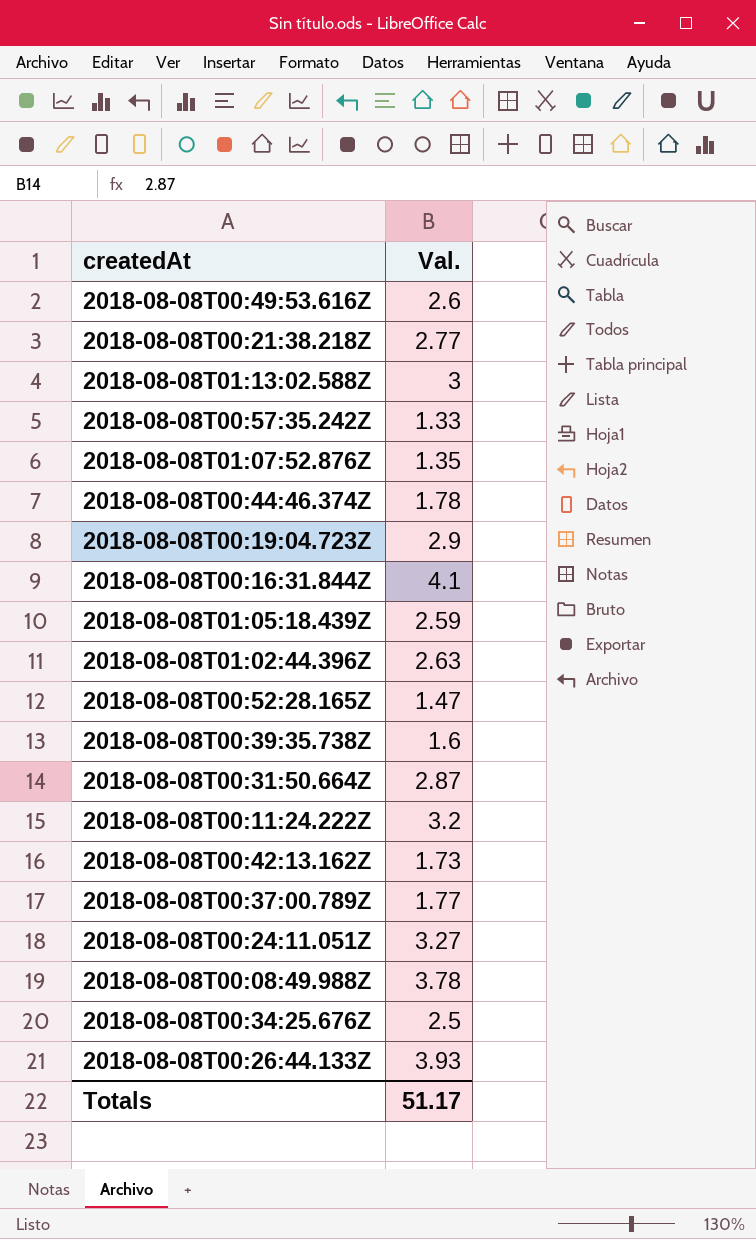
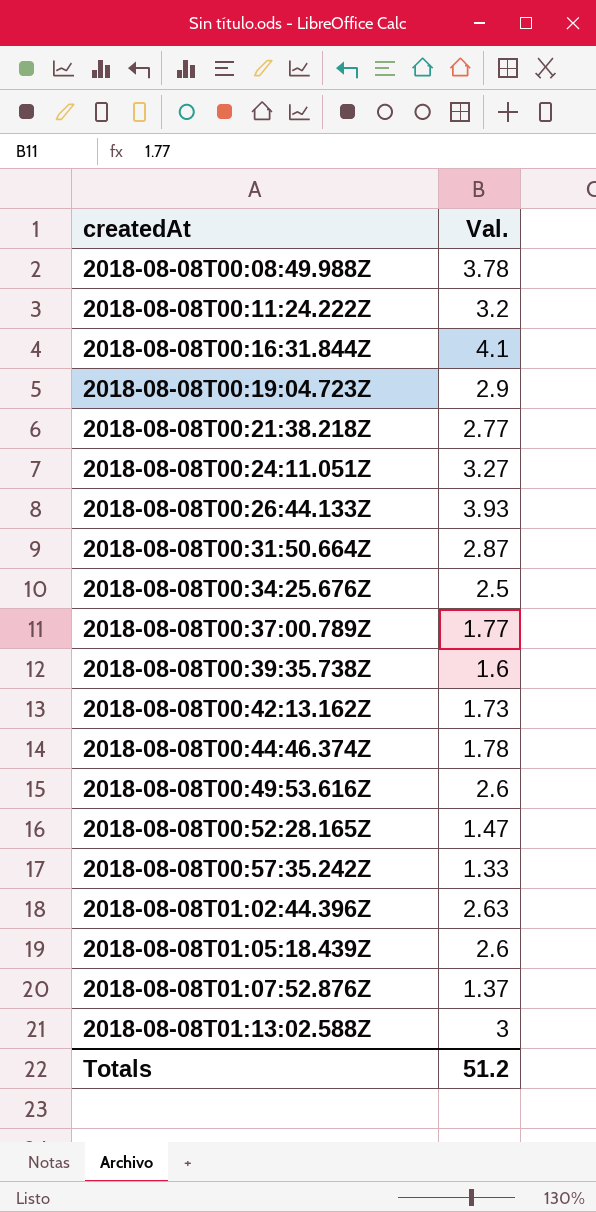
row order: none -> createdAt ascending
2018-08-08T01:05:18.439Z | Val.: 2.59 -> 2.6
2018-08-08T01:07:52.876Z | Val.: 1.35 -> 1.37
Totals | Val.: 51.17 -> 51.2

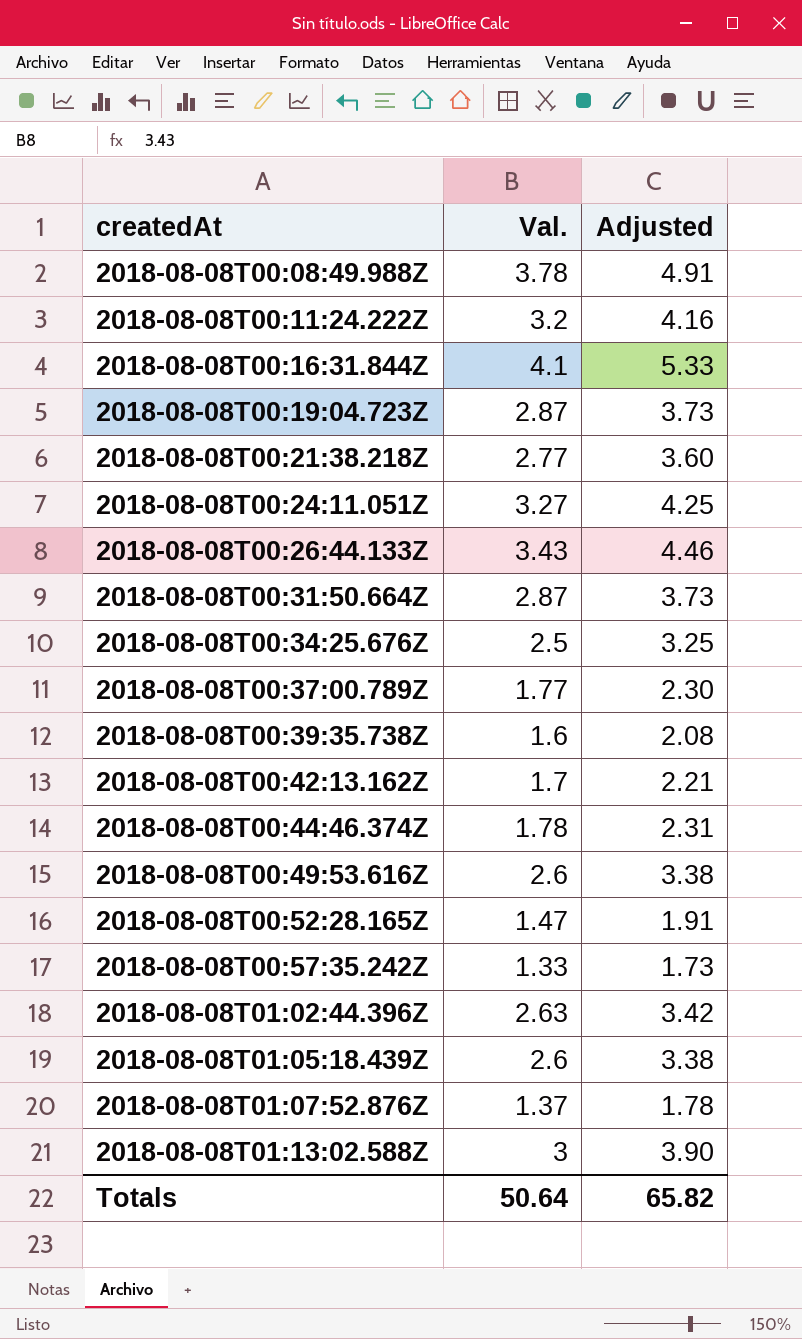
column Adjusted | formula: none -> [Val.] * 1.3
2018-08-08T00:19:04.723Z | Val.: 2.9 -> 2.87
2018-08-08T00:26:44.133Z | Val.: 3.93 -> 3.43
2018-08-08T00:42:13.162Z | Val.: 1.73 -> 1.7
Totals | Val.: 51.2 -> 50.64

